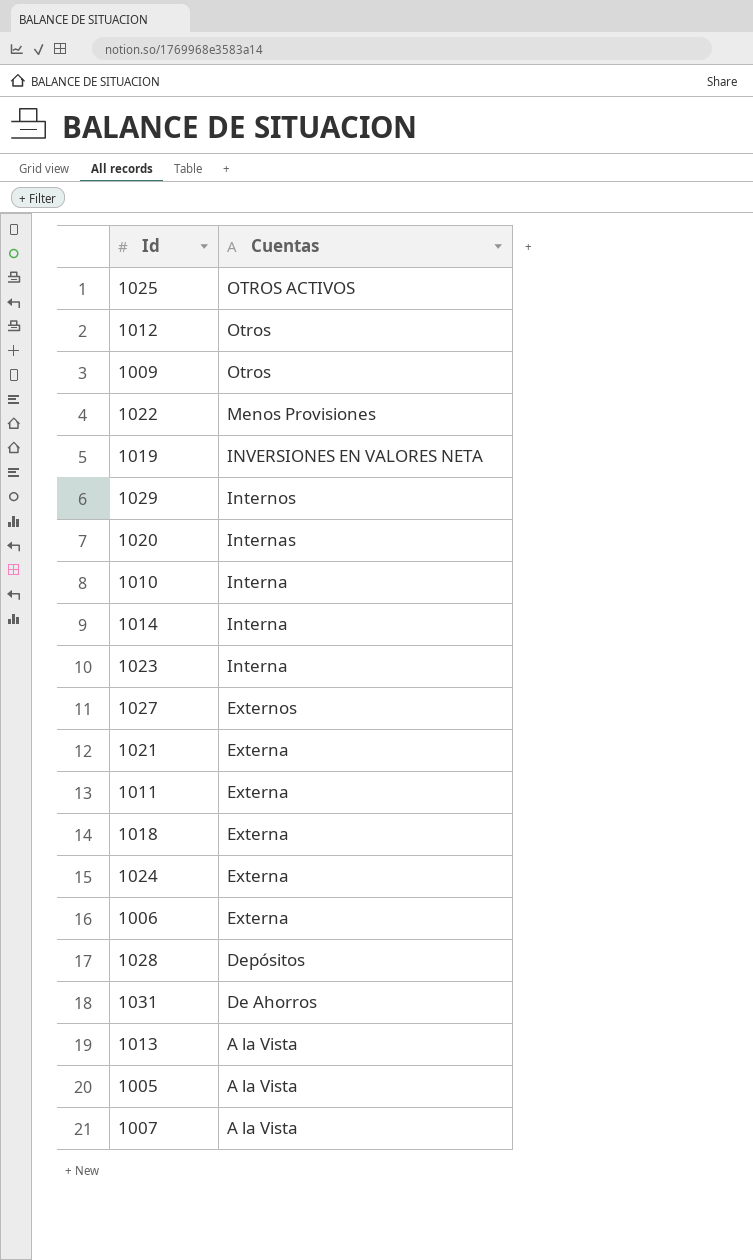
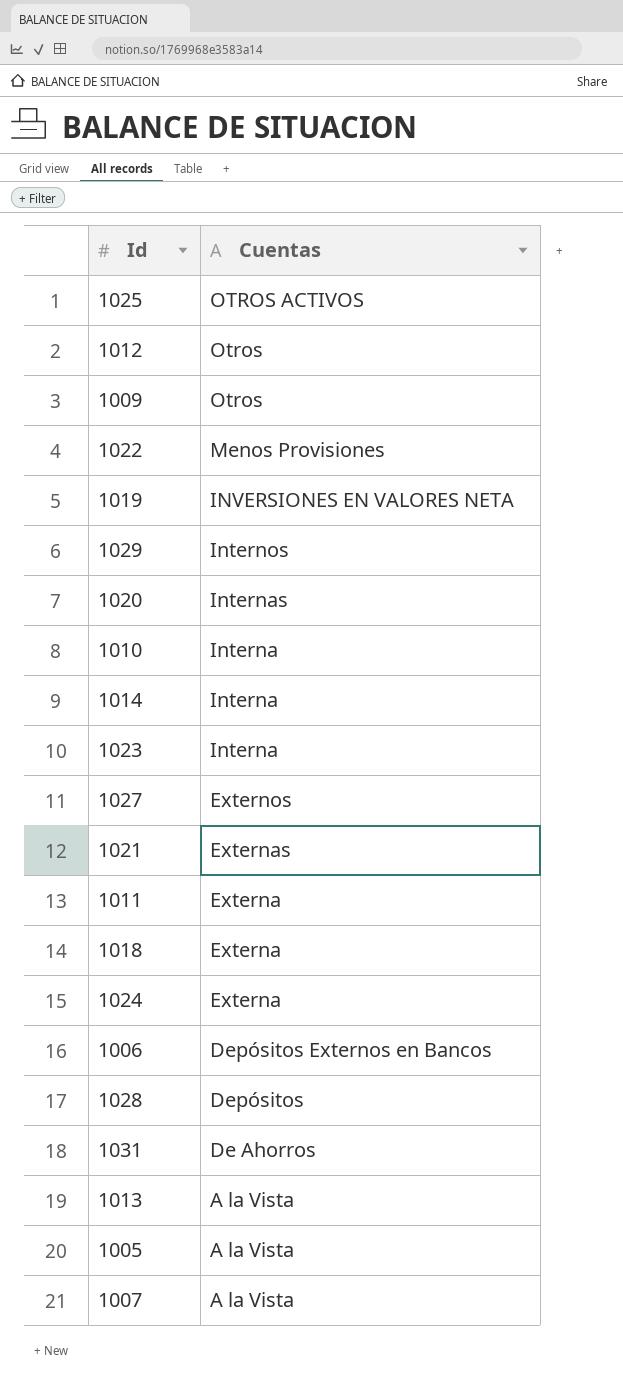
1021 | Cuentas: Externa -> Externas
1006 | Cuentas: Externa -> Depósitos Externos en Bancos

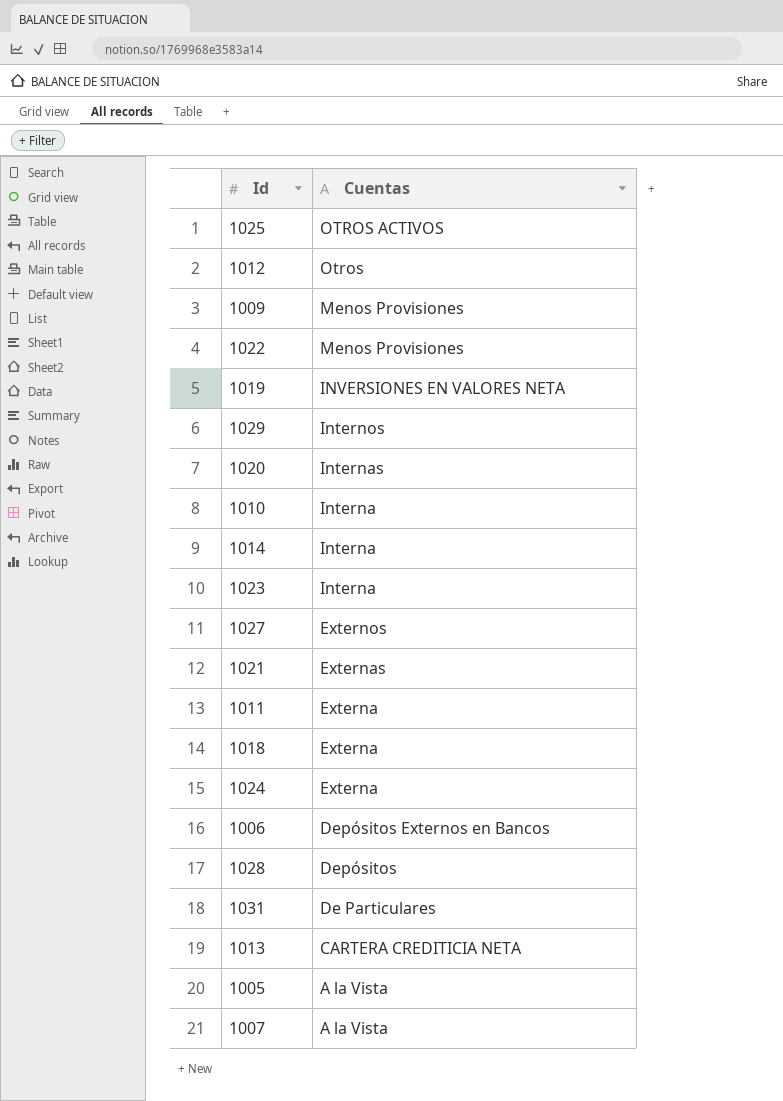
1009 | Cuentas: Otros -> Menos Provisiones
1031 | Cuentas: De Ahorros -> De Particulares
1013 | Cuentas: A la Vista -> CARTERA CREDITICIA NETA

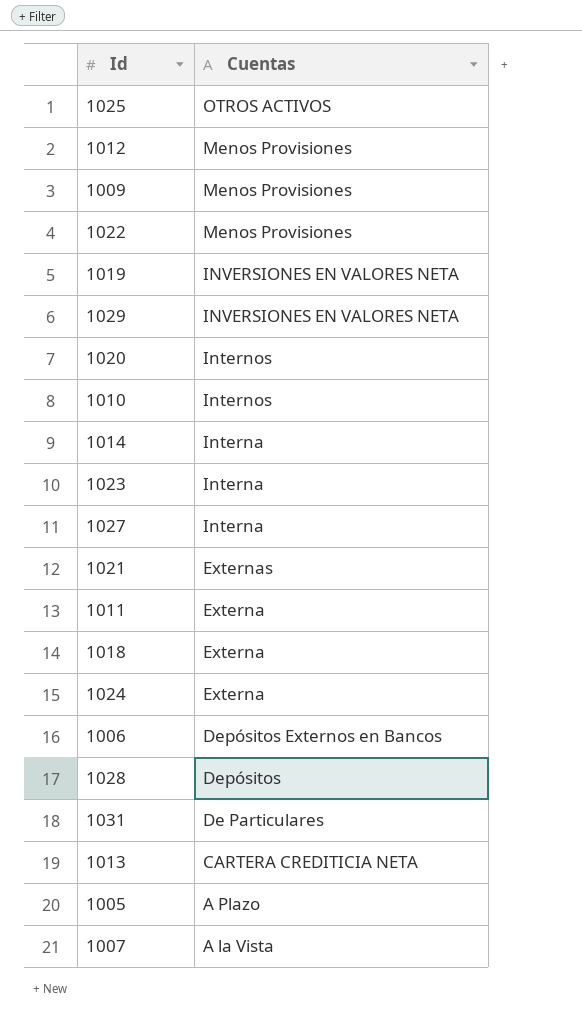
1012 | Cuentas: Otros -> Menos Provisiones
1029 | Cuentas: Internos -> INVERSIONES EN VALORES NETA
1020 | Cuentas: Internas -> Internos
1010 | Cuentas: Interna -> Internos
1027 | Cuentas: Externos -> Interna
1005 | Cuentas: A la Vista -> A Plazo

